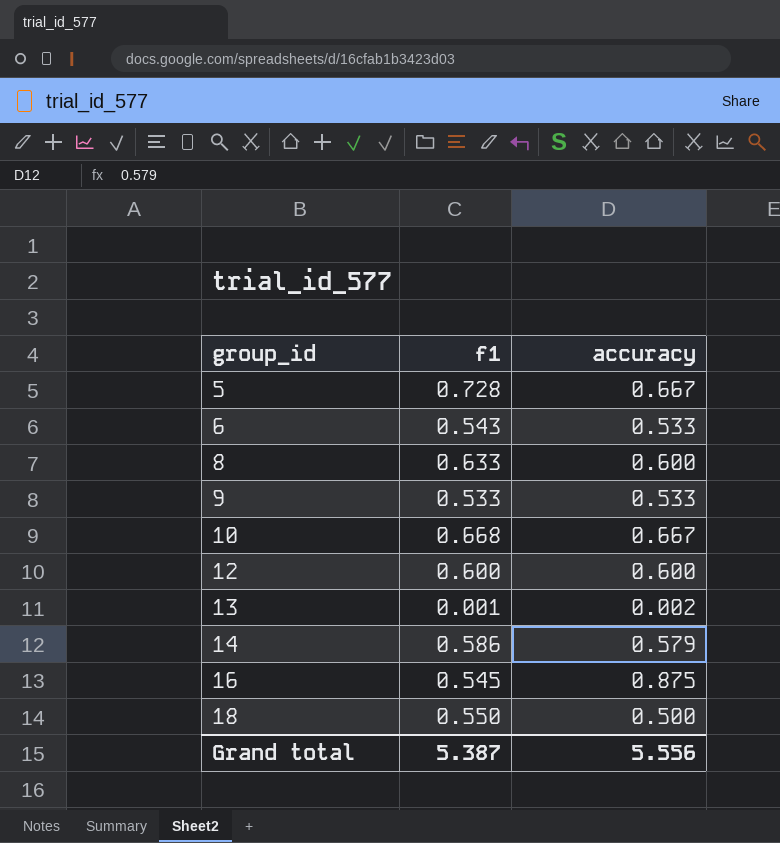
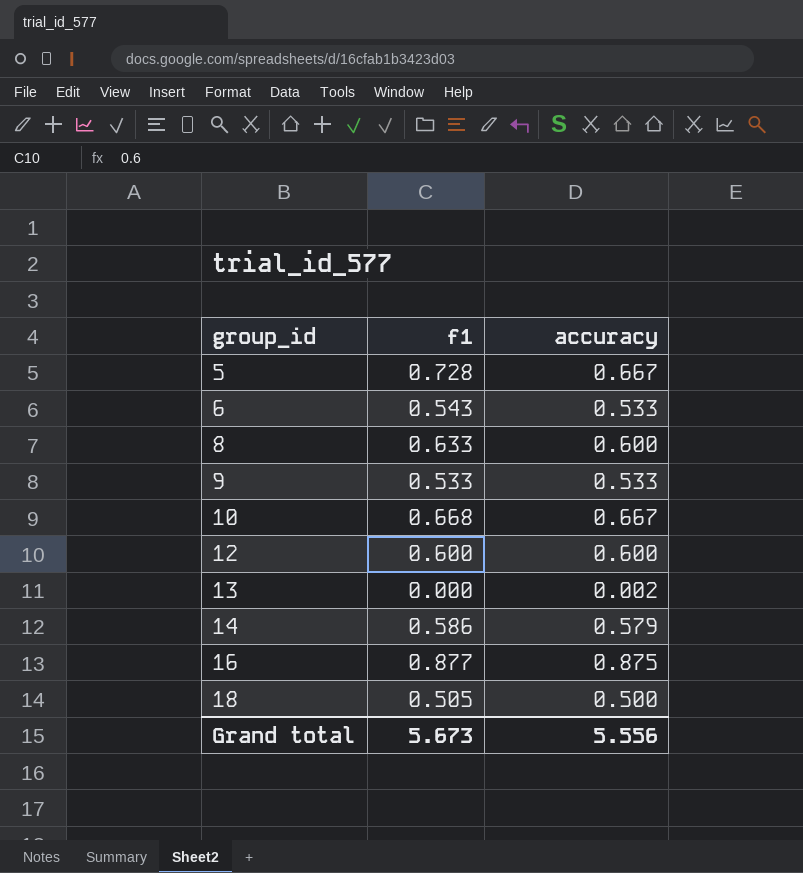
13 | f1: 0.001 -> 0.000
16 | f1: 0.545 -> 0.877
18 | f1: 0.550 -> 0.505
Grand total | f1: 5.387 -> 5.673

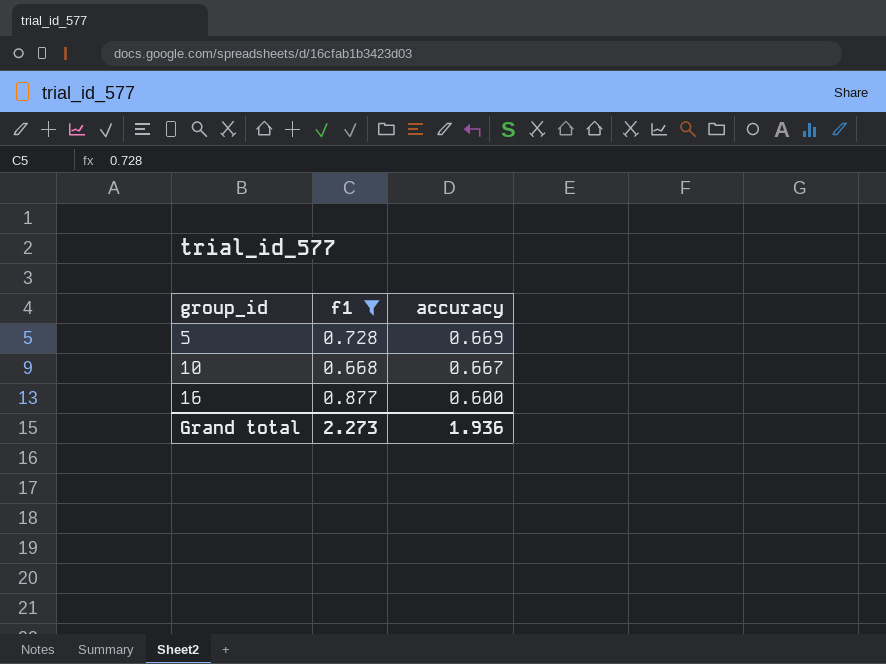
filter: none -> f1 >= 0.668
5 | accuracy: 0.667 -> 0.669
16 | accuracy: 0.875 -> 0.600
Grand total | f1: 5.673 -> 2.273
Grand total | accuracy: 5.556 -> 1.936

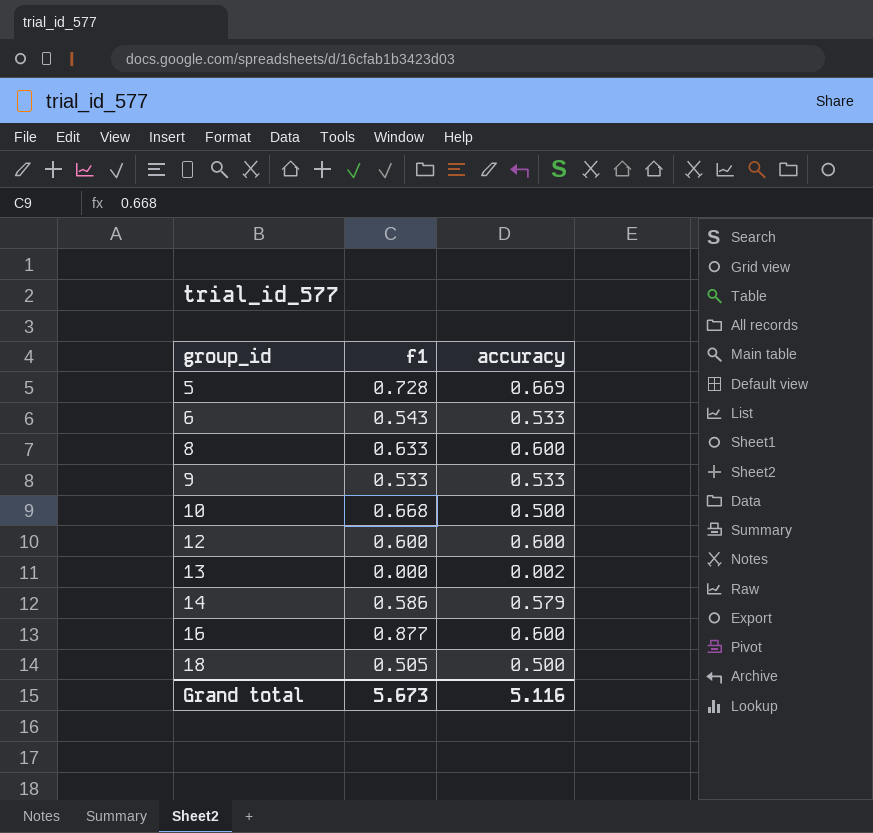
filter: f1 >= 0.668 -> none
10 | accuracy: 0.667 -> 0.500
Grand total | f1: 2.273 -> 5.673
Grand total | accuracy: 1.936 -> 5.116

